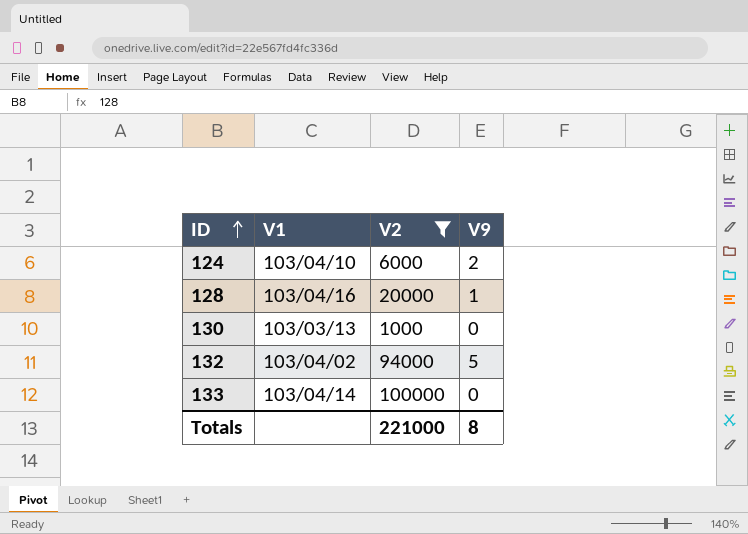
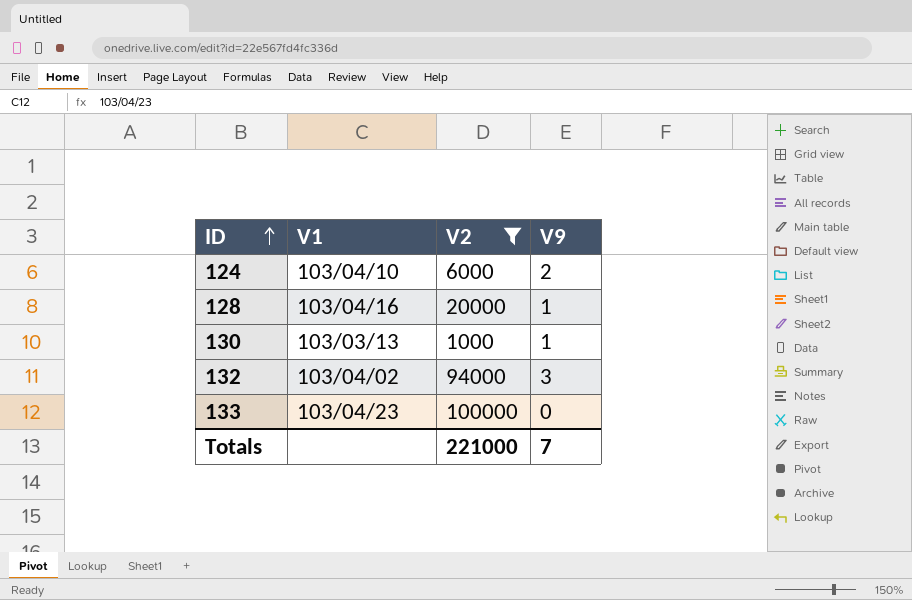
130 | V9: 0 -> 1
132 | V9: 5 -> 3
133 | V1: 103/04/14 -> 103/04/23
Totals | V9: 8 -> 7

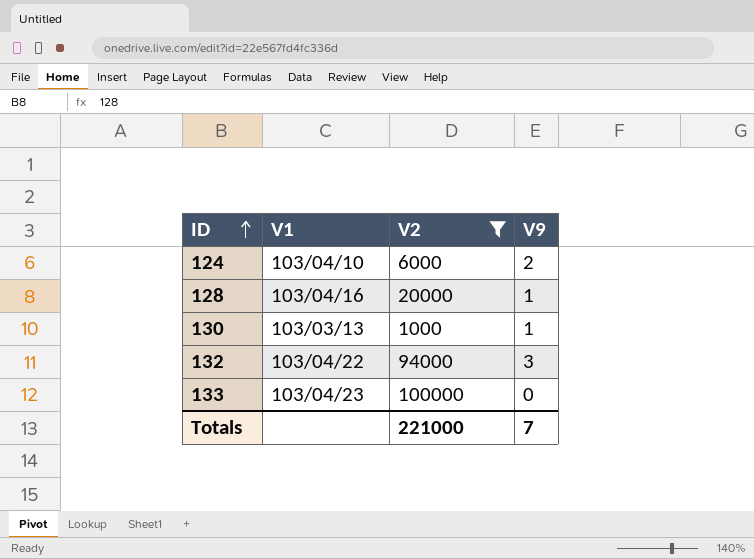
132 | V1: 103/04/02 -> 103/04/22

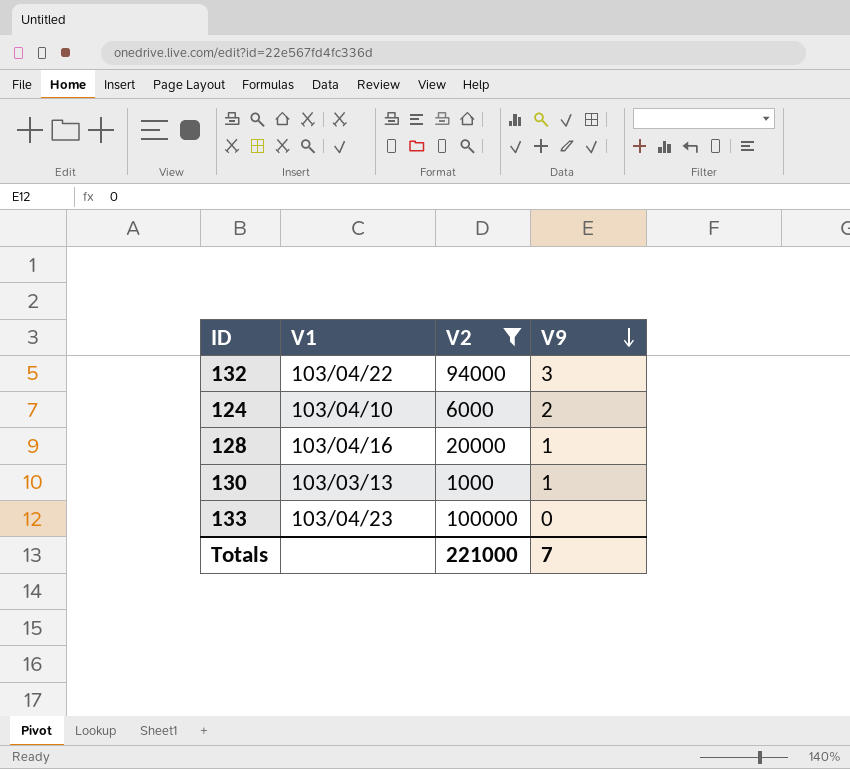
row order: ID ascending -> V9 descending

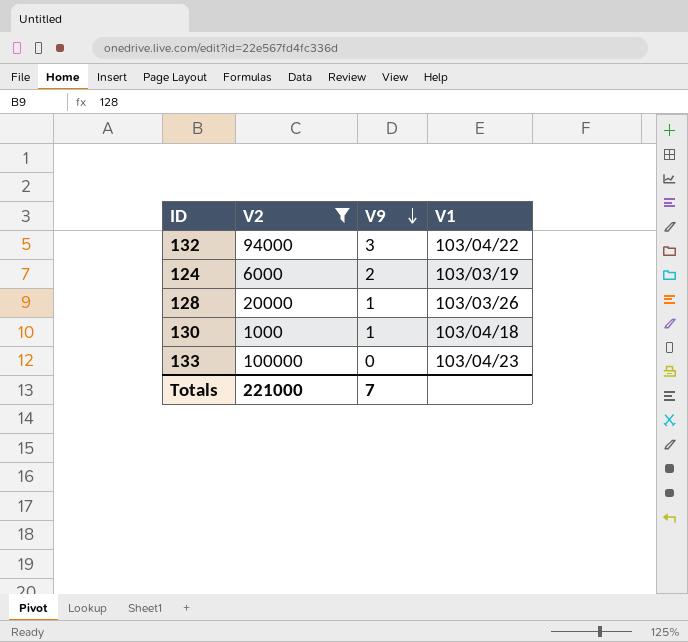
column V1 | position: 2 -> 4
124 | V1: 103/04/10 -> 103/03/19
128 | V1: 103/04/16 -> 103/03/26
130 | V1: 103/03/13 -> 103/04/18

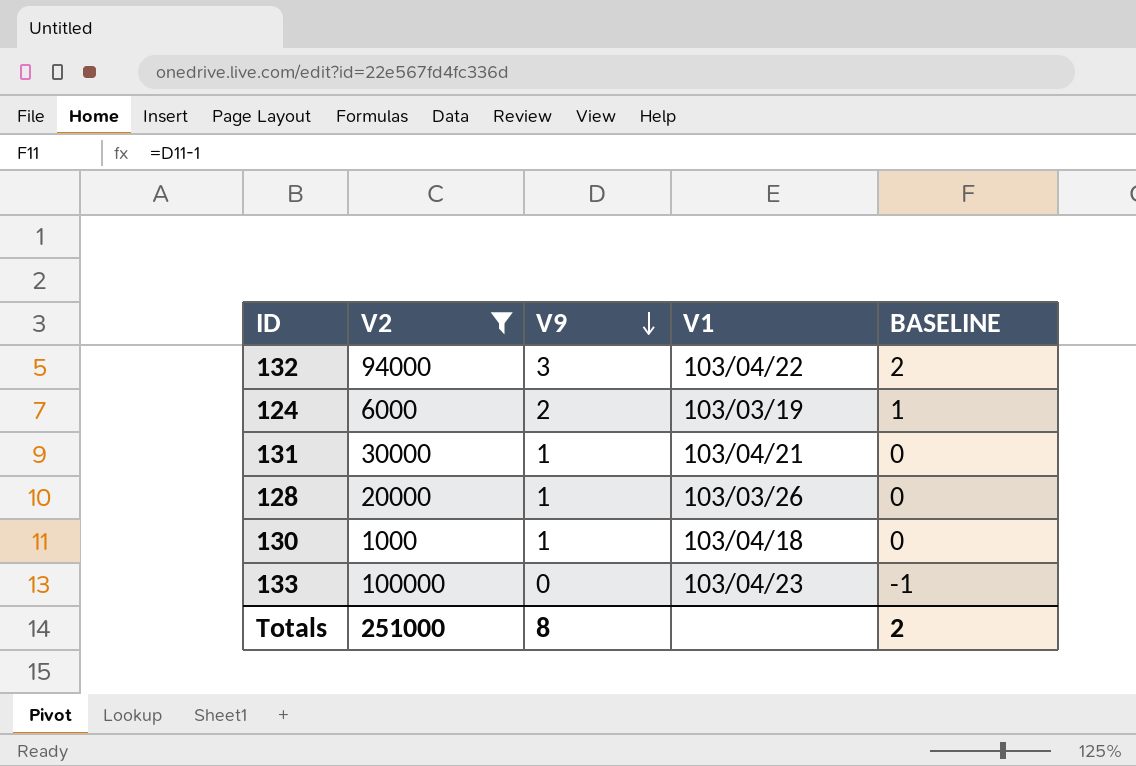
column BASELINE | formula: none -> [V9] - 1
row 131: none -> 30000 | 1 | 103/04/21 | 0
Totals | V2: 221000 -> 251000
Totals | V9: 7 -> 8

